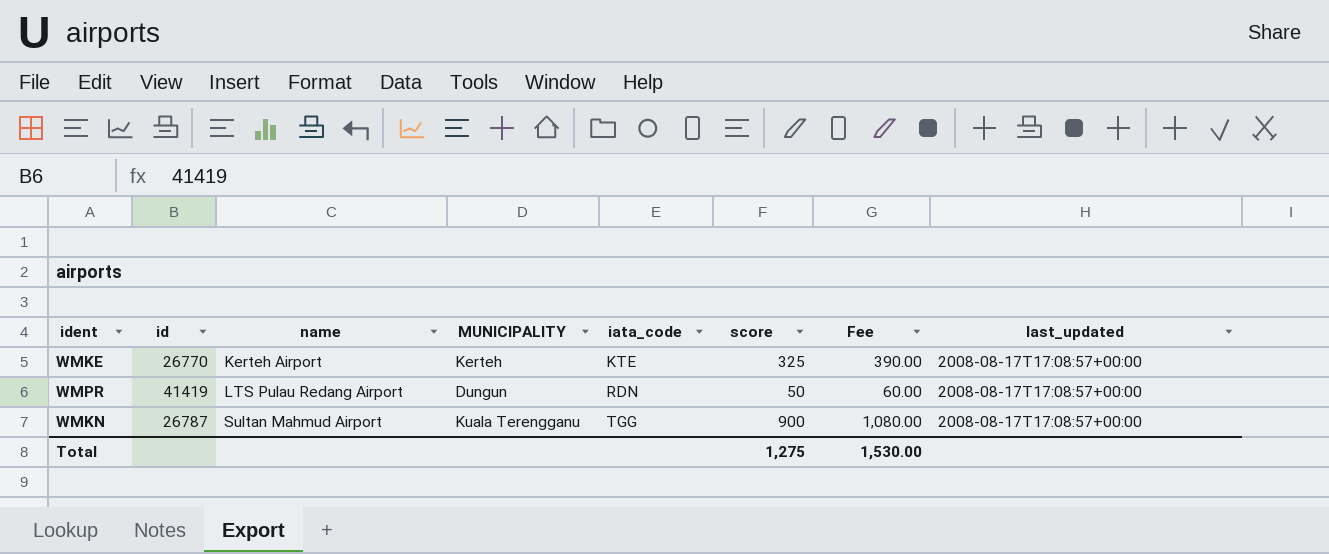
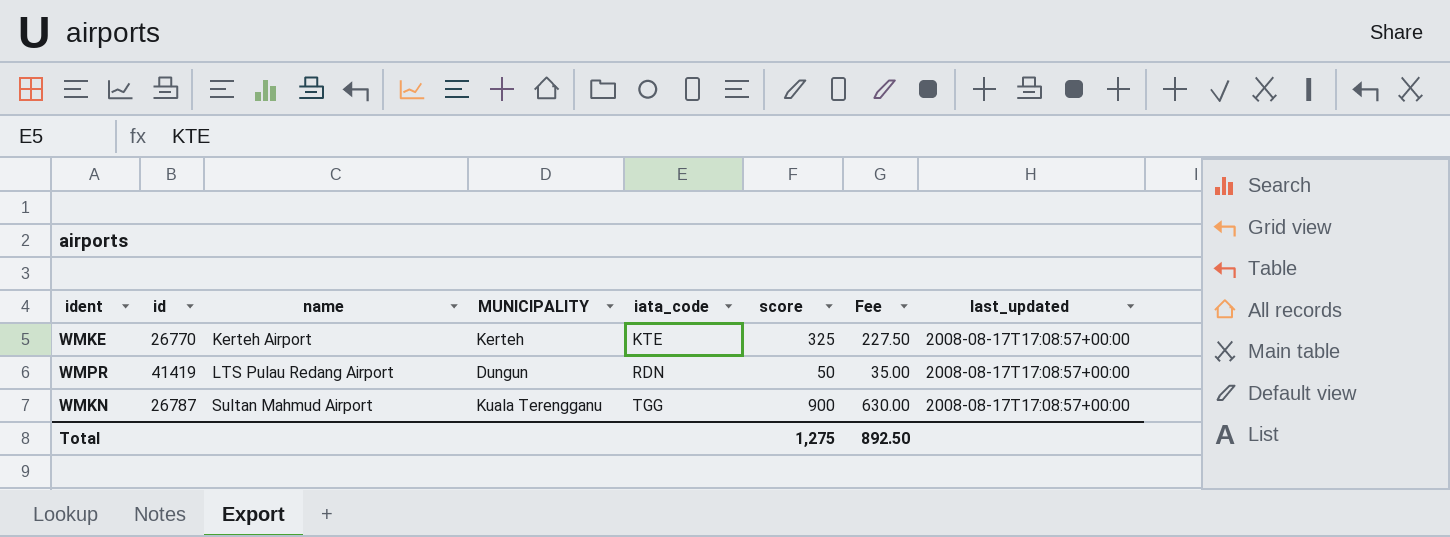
column Fee | formula: [score] * 1.2 -> [score] * 0.7
Total | Fee: 1,530.00 -> 892.50

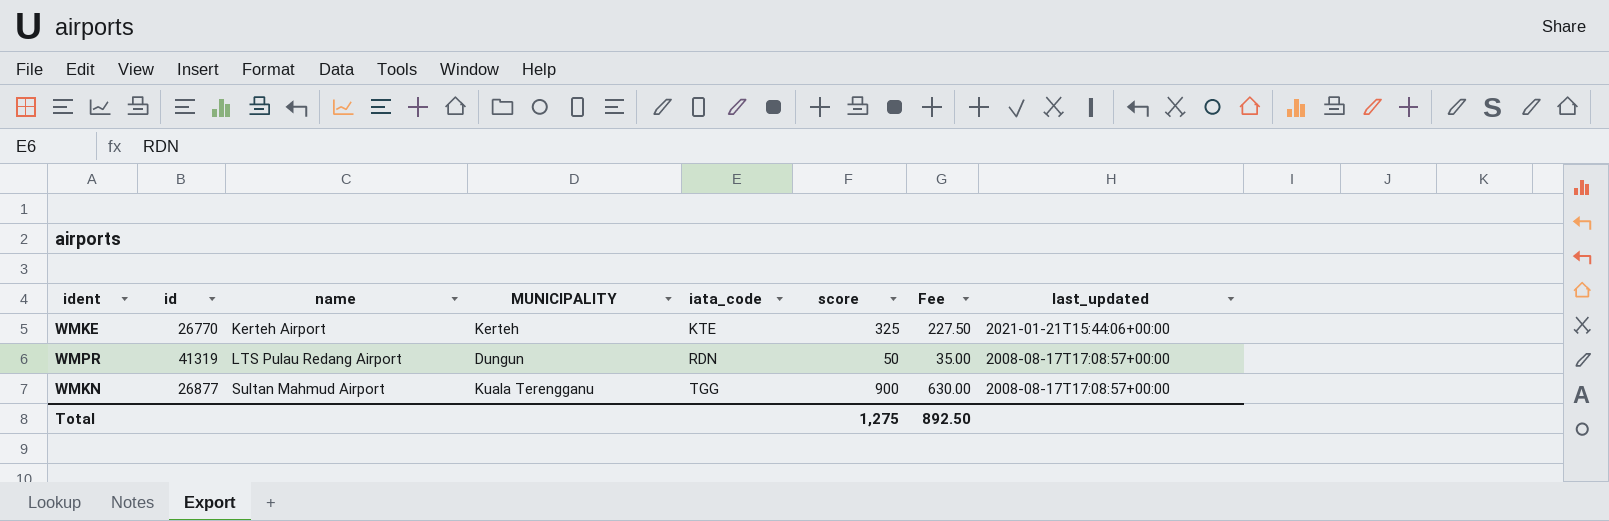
WMKE | last_updated: 2008-08-17T17:08:57+00:00 -> 2021-01-21T15:44:06+00:00
WMPR | id: 41419 -> 41319
WMKN | id: 26787 -> 26877

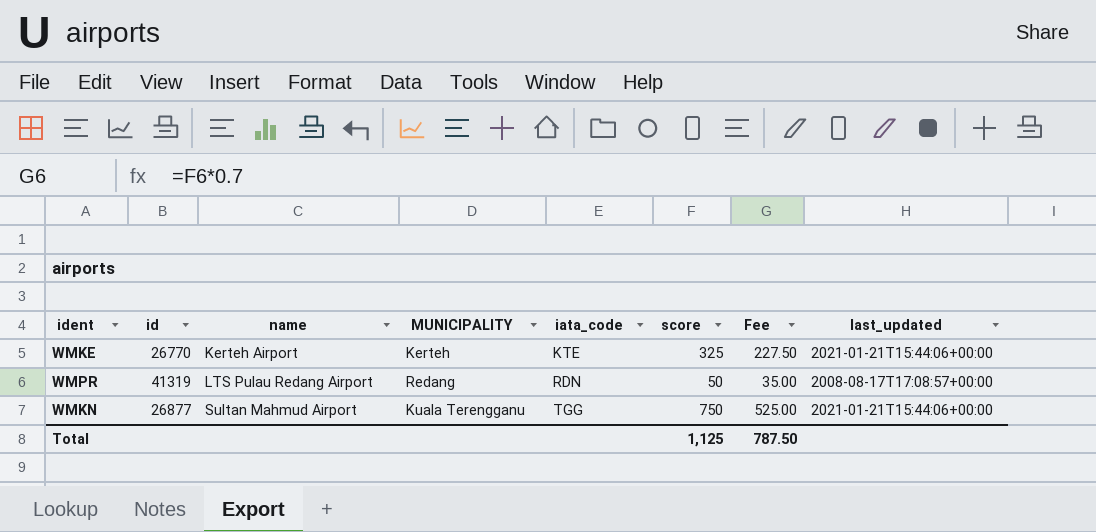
WMPR | MUNICIPALITY: Dungun -> Redang
WMKN | score: 900 -> 750
WMKN | Fee: 630.00 -> 525.00
WMKN | last_updated: 2008-08-17T17:08:57+00:00 -> 2021-01-21T15:44:06+00:00
Total | score: 1,275 -> 1,125
Total | Fee: 892.50 -> 787.50

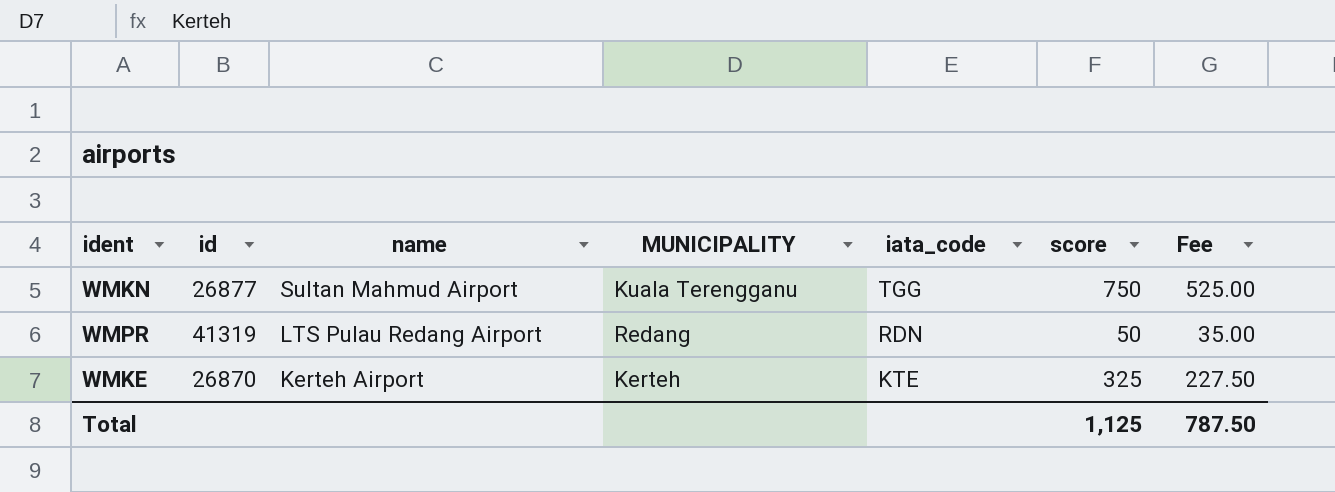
row order: name ascending -> name descending
column last_updated | position: 8 -> none
WMKE | id: 26770 -> 26870

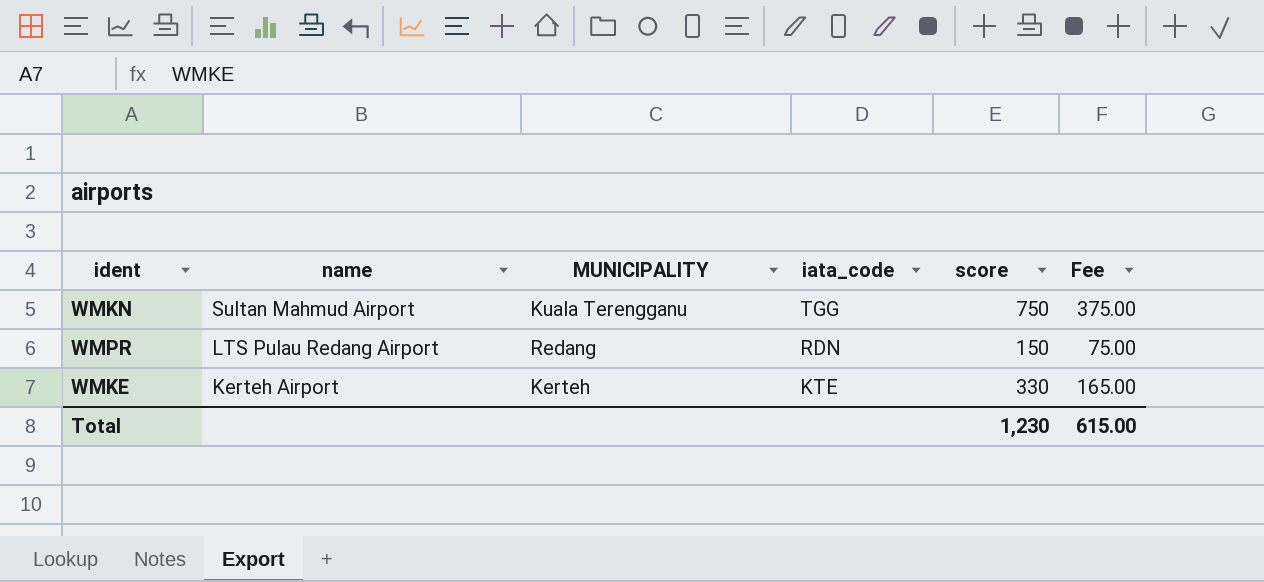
column id | position: 2 -> none
column Fee | formula: [score] * 0.7 -> [score] * 0.5
WMPR | score: 50 -> 150
WMKE | score: 325 -> 330
Total | score: 1,125 -> 1,230
Total | Fee: 787.50 -> 615.00

